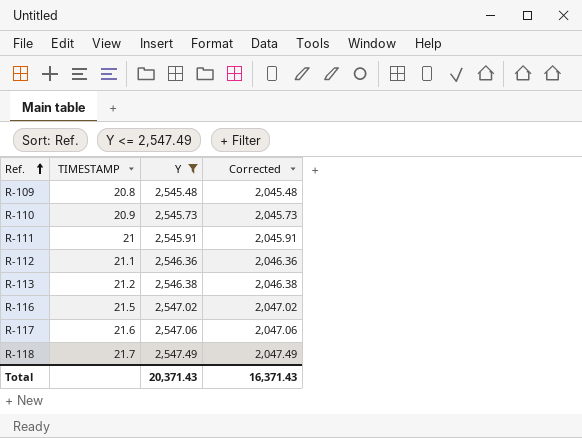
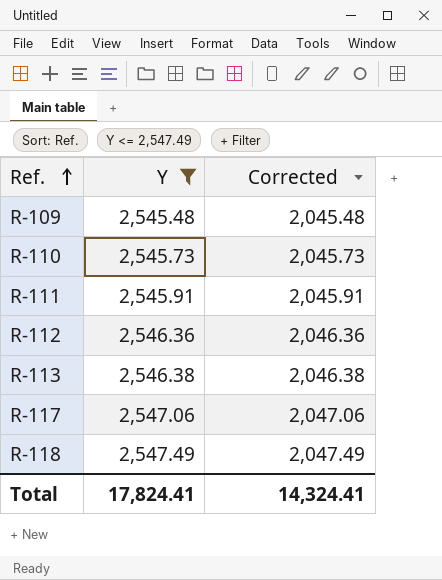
column TIMESTAMP | position: 2 -> none
row R-116: 21.5 | 2,547.02 | 2,047.02 -> none
Total | Y: 20,371.43 -> 17,824.41
Total | Corrected: 16,371.43 -> 14,324.41

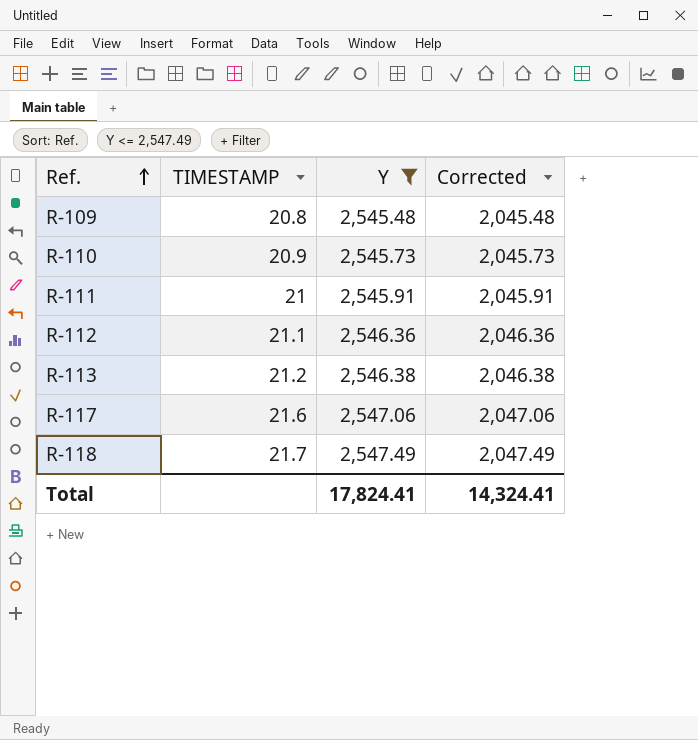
column TIMESTAMP | position: none -> 2

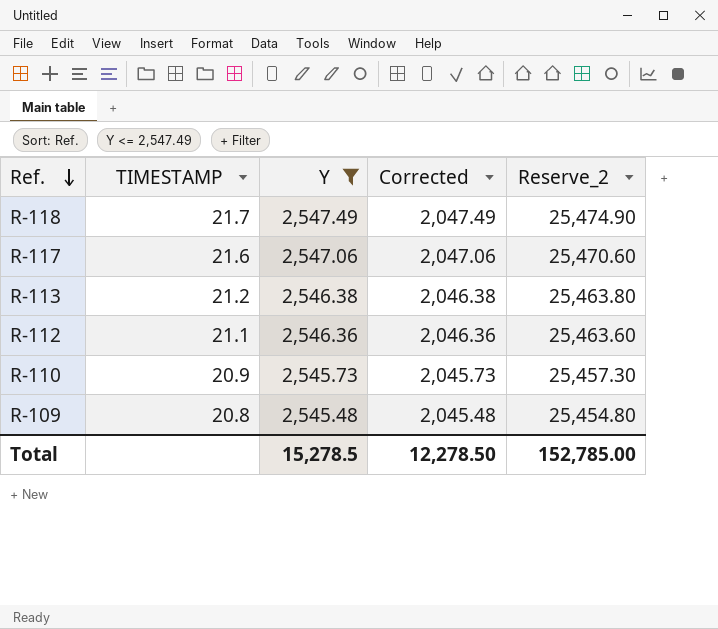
row order: Ref. ascending -> Ref. descending
column Reserve_2 | formula: none -> [Y] * 10
row R-111: 21 | 2,545.91 | 2,045.91 -> none
Total | Y: 17,824.41 -> 15,278.5
Total | Corrected: 14,324.41 -> 12,278.50

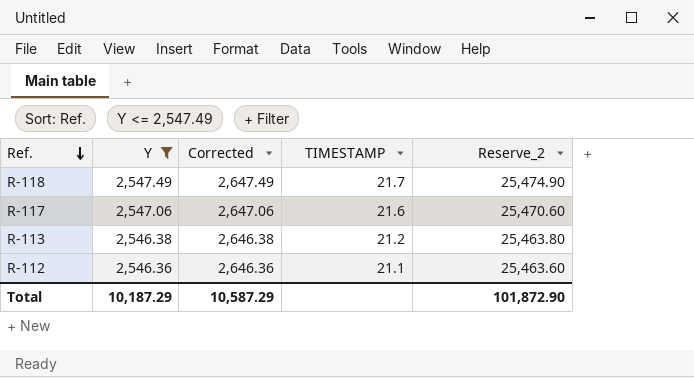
column Corrected | formula: [Y] - 500 -> [Y] + 100
column TIMESTAMP | position: 2 -> 4
row R-110: 20.9 | 2,545.73 | 2,045.73 | 25,457.30 -> none
row R-109: 20.8 | 2,545.48 | 2,045.48 | 25,454.80 -> none
Total | Y: 15,278.5 -> 10,187.29
Total | Corrected: 12,278.50 -> 10,587.29
Total | Reserve_2: 152,785.00 -> 101,872.90

